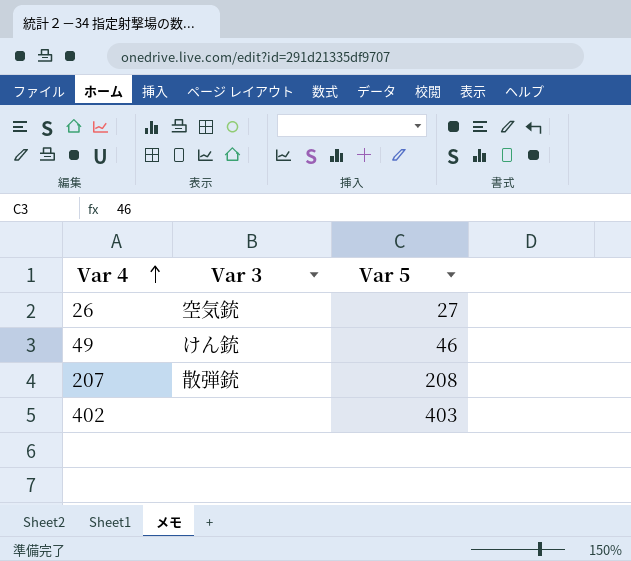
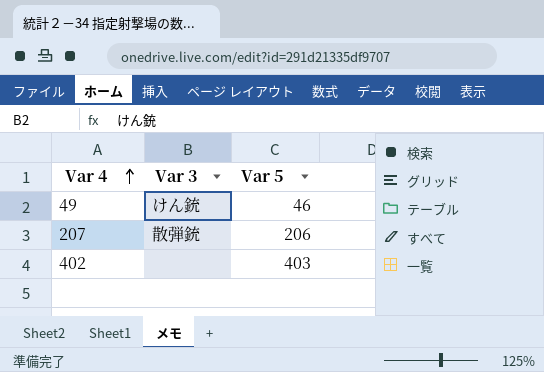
row 26: 空気銃 | 27 -> none
207 | Var 5: 208 -> 206

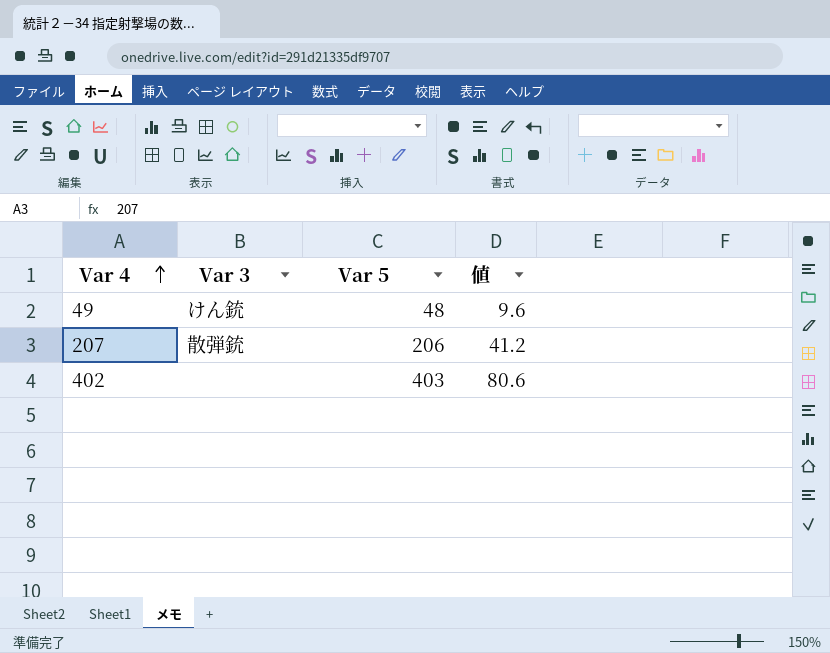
column 値 | formula: none -> [Var 5] * 0.2
49 | Var 5: 46 -> 48

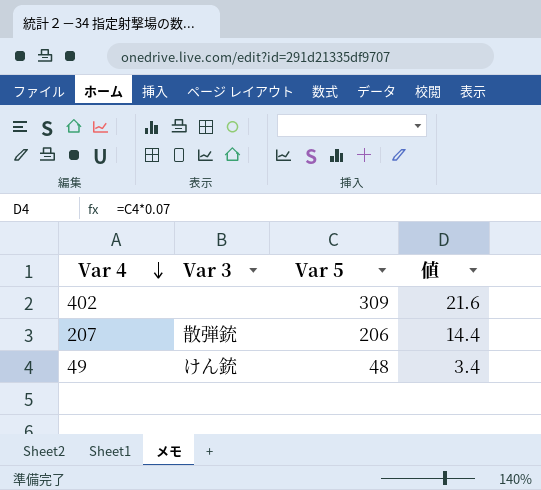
row order: Var 4 ascending -> Var 4 descending
column 値 | formula: [Var 5] * 0.2 -> [Var 5] * 0.07
402 | Var 5: 403 -> 309

